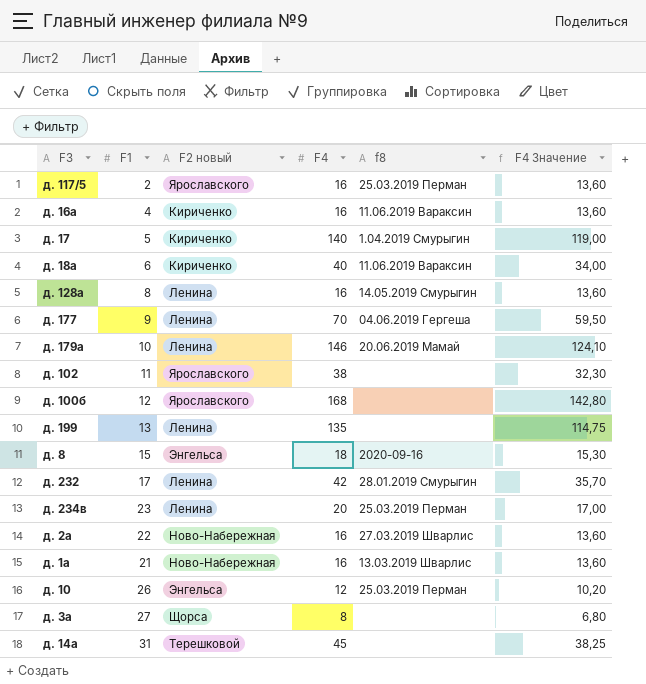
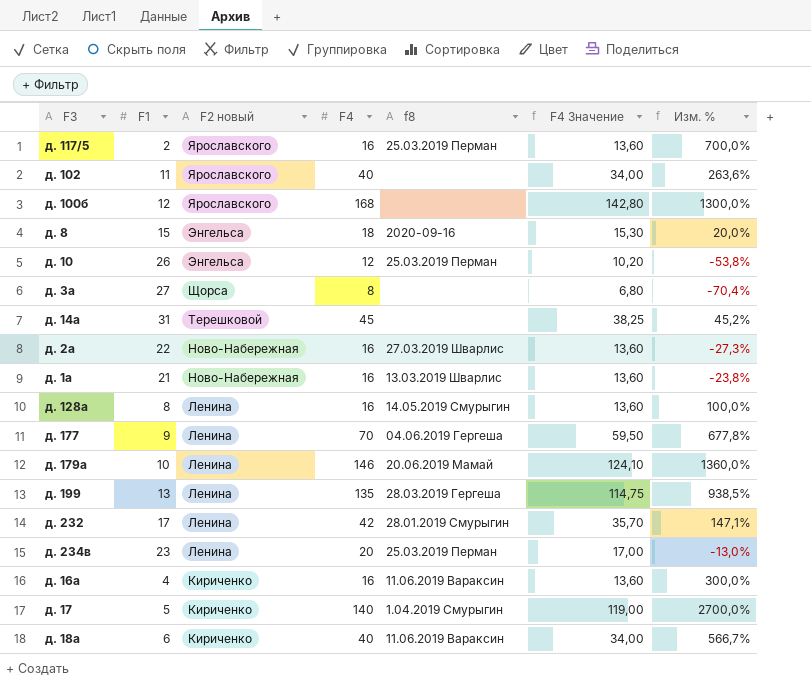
row order: none -> F2 новый descending
column Изм. % | formula: none -> ([F4] - [F1]) / [F1]
д. 102 | F4: 38 -> 40
д. 102 | F4 Значение: 32,30 -> 34,00
д. 199 | f8: none -> 28.03.2019 Гергеша

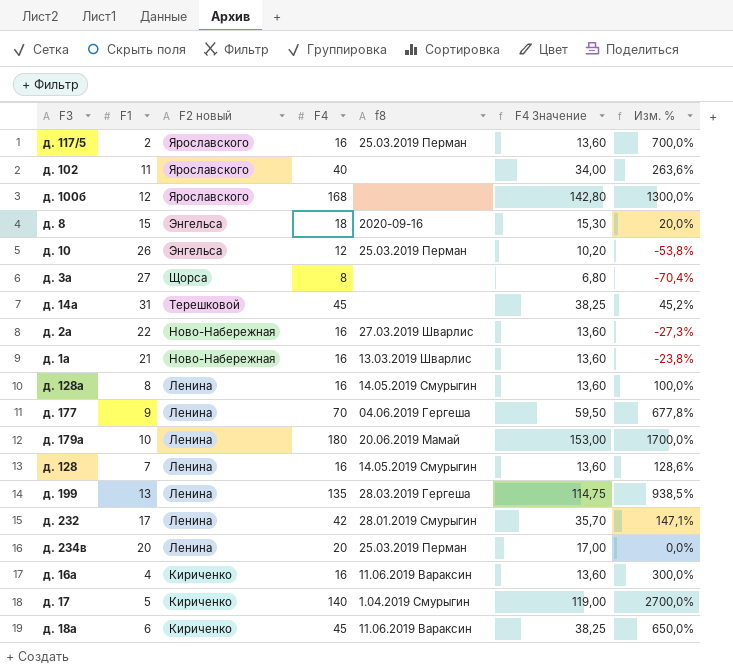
д. 179а | F4: 146 -> 180
д. 179а | F4 Значение: 124,10 -> 153,00
д. 179а | Изм. %: 1360,0% -> 1700,0%
row д. 128: none -> 7 | Ленина | 16 | 14.05.2019 Смурыгин | 13,60 | 128,6%
д. 234в | F1: 23 -> 20
д. 234в | Изм. %: -13,0% -> 0,0%
д. 18а | F4: 40 -> 45
д. 18а | F4 Значение: 34,00 -> 38,25
д. 18а | Изм. %: 566,7% -> 650,0%

